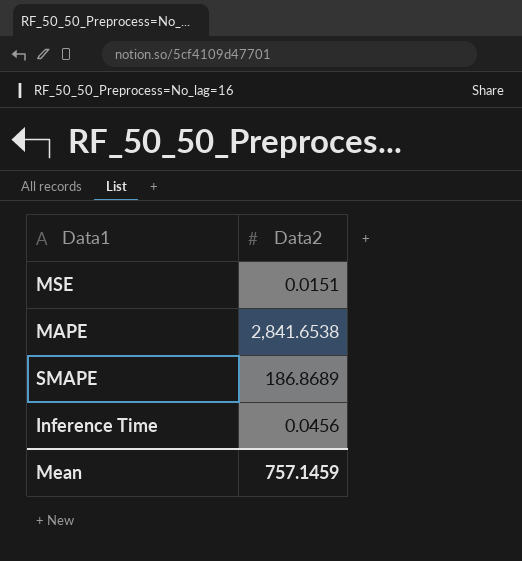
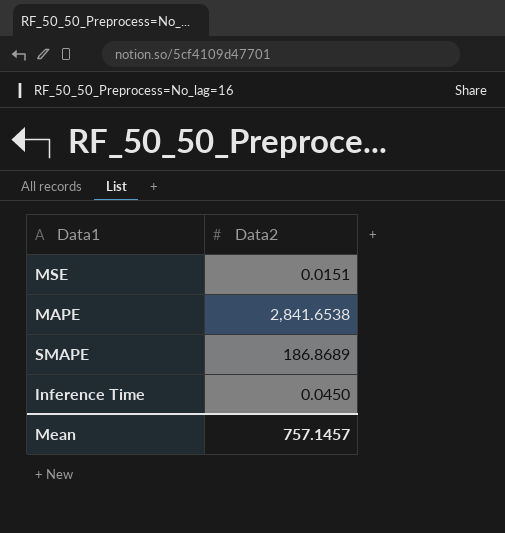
Inference Time | Data2: 0.0456 -> 0.0450
Mean | Data2: 757.1459 -> 757.1457

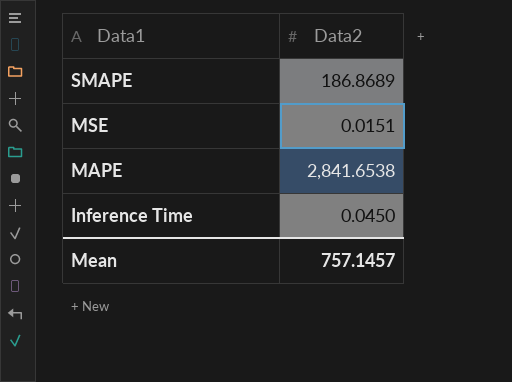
row order: none -> Data1 descending

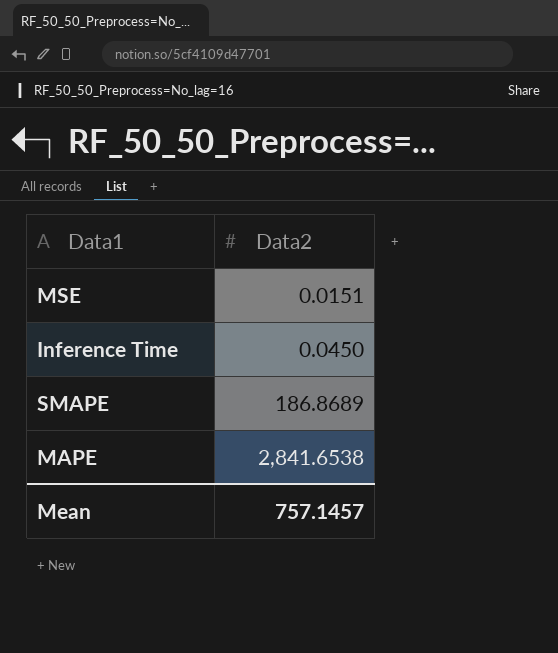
row order: Data1 descending -> Data2 ascending

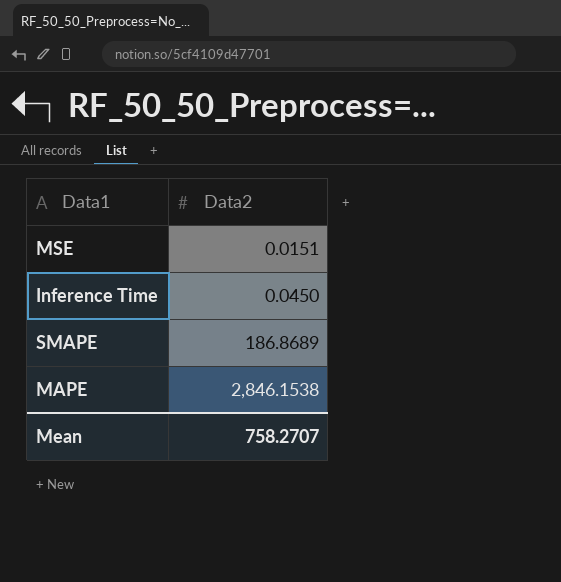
MAPE | Data2: 2,841.6538 -> 2,846.1538
Mean | Data2: 757.1457 -> 758.2707

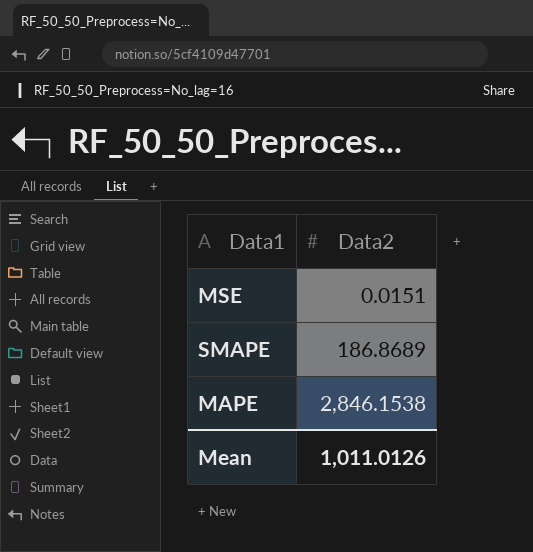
row Inference Time: 0.0450 -> none
Mean | Data2: 758.2707 -> 1,011.0126

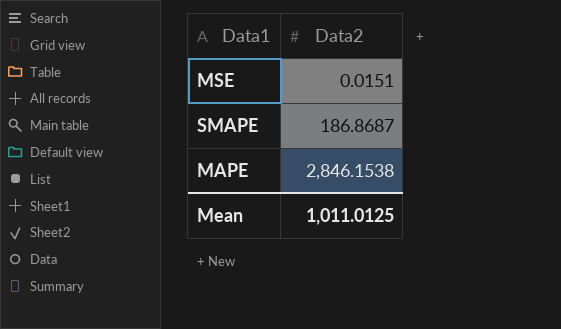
SMAPE | Data2: 186.8689 -> 186.8687
Mean | Data2: 1,011.0126 -> 1,011.0125

